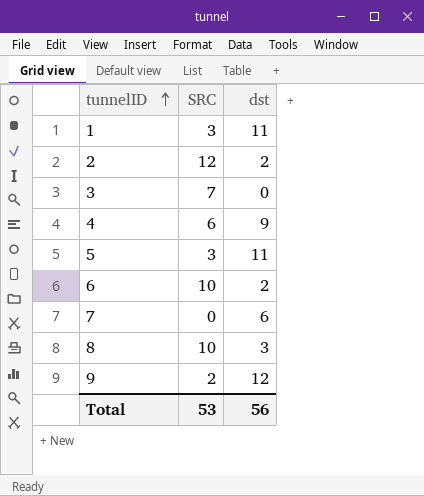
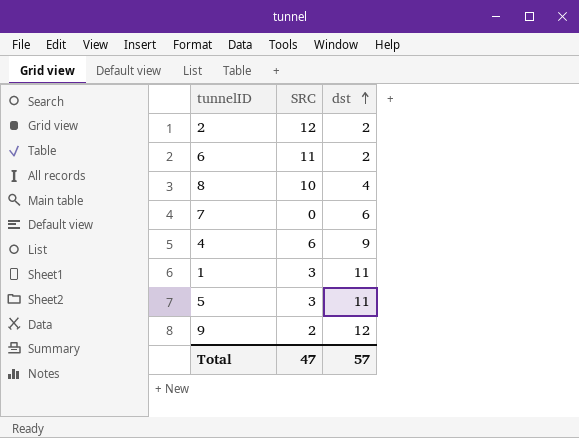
row order: tunnelID ascending -> dst ascending
row 3: 7 | 0 -> none
6 | SRC: 10 -> 11
8 | dst: 3 -> 4
Total | SRC: 53 -> 47
Total | dst: 56 -> 57

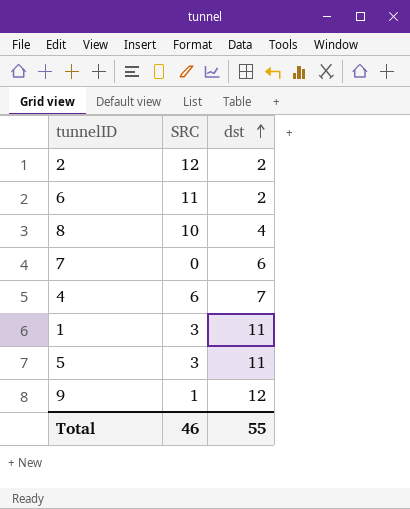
4 | dst: 9 -> 7
9 | SRC: 2 -> 1
Total | SRC: 47 -> 46
Total | dst: 57 -> 55

